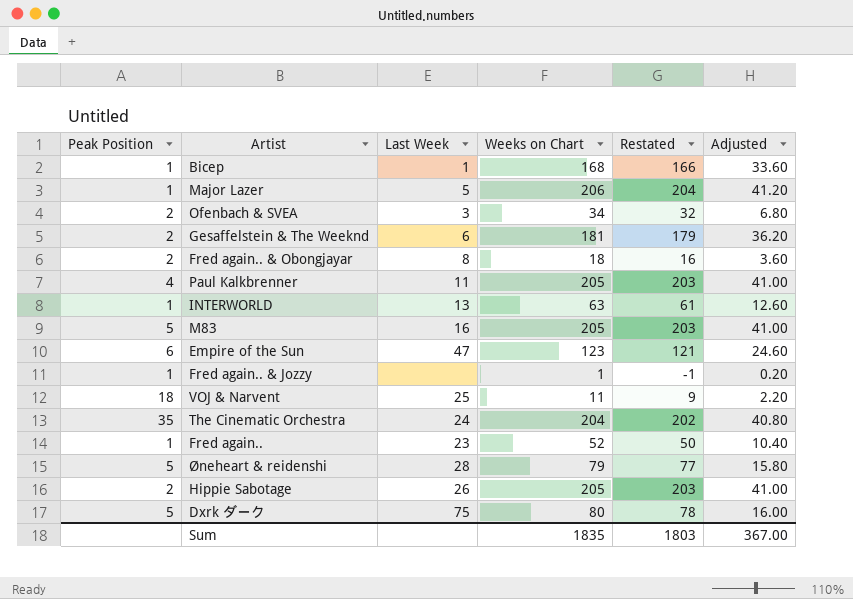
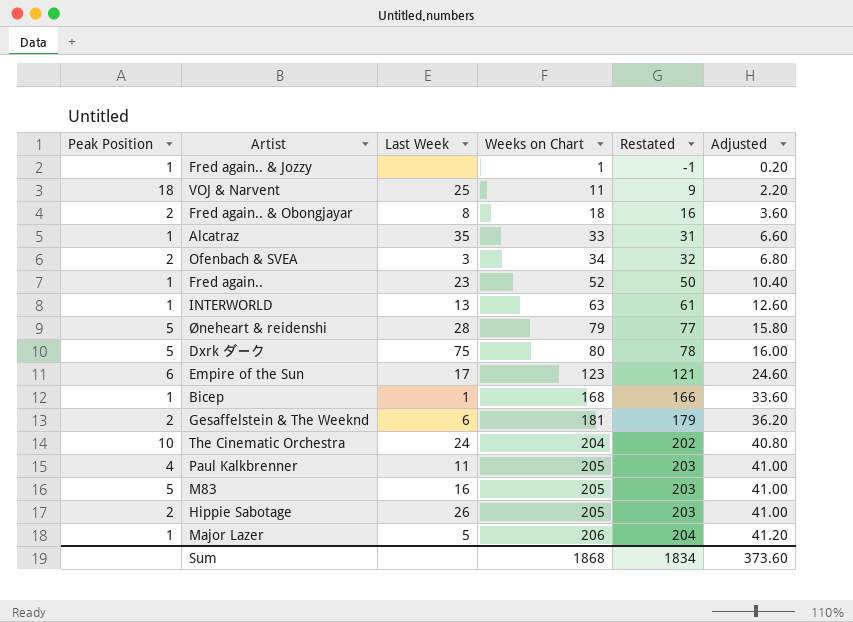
row order: none -> Weeks on Chart ascending
row Alcatraz: none -> 1 | 35 | 33 | 31 | 6.60
Empire of the Sun | Last Week: 47 -> 17
The Cinematic Orchestra | Peak Position: 35 -> 10
Sum | Weeks on Chart: 1835 -> 1868
Sum | Restated: 1803 -> 1834
Sum | Adjusted: 367.00 -> 373.60

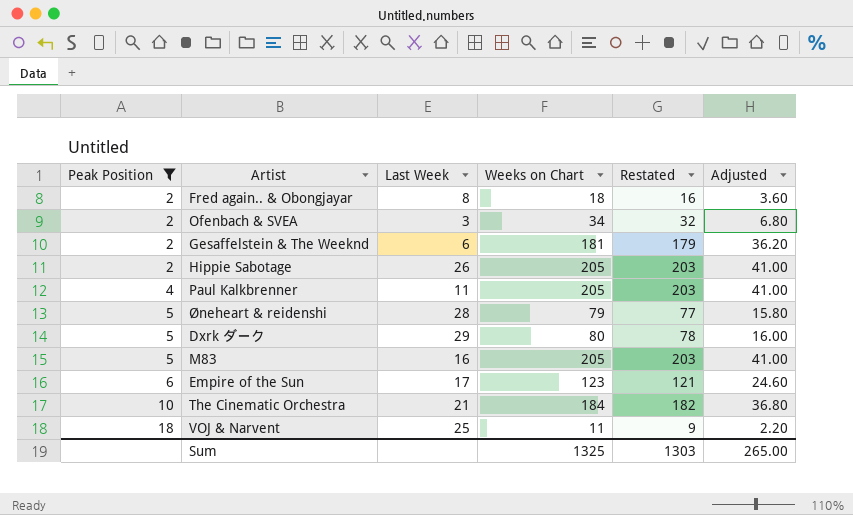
filter: none -> Peak Position != 1
row order: Weeks on Chart ascending -> Peak Position ascending
Dxrk ダーク | Last Week: 75 -> 29
The Cinematic Orchestra | Last Week: 24 -> 21
The Cinematic Orchestra | Weeks on Chart: 204 -> 184
The Cinematic Orchestra | Restated: 202 -> 182
The Cinematic Orchestra | Adjusted: 40.80 -> 36.80
Sum | Weeks on Chart: 1868 -> 1325
Sum | Restated: 1834 -> 1303
Sum | Adjusted: 373.60 -> 265.00

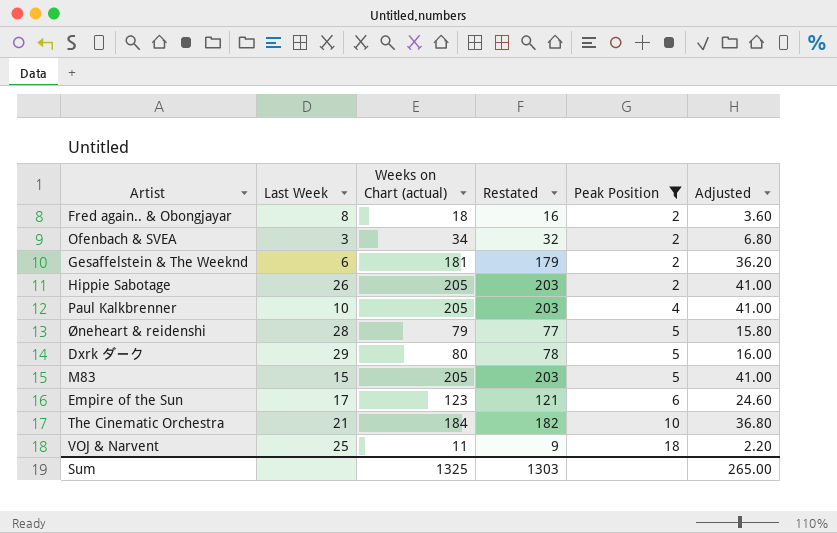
column name: Weeks on Chart -> Weeks on Chart (actual)
column Peak Position | position: 1 -> 5
Paul Kalkbrenner | Last Week: 11 -> 10
M83 | Last Week: 16 -> 15

